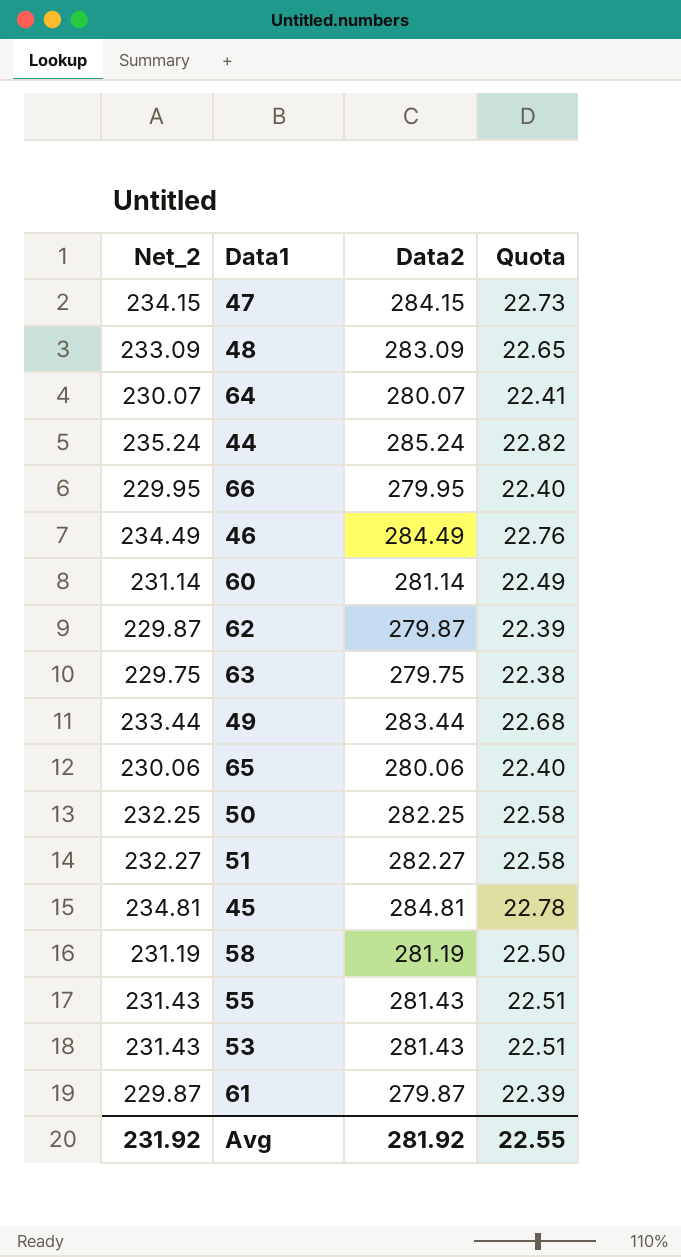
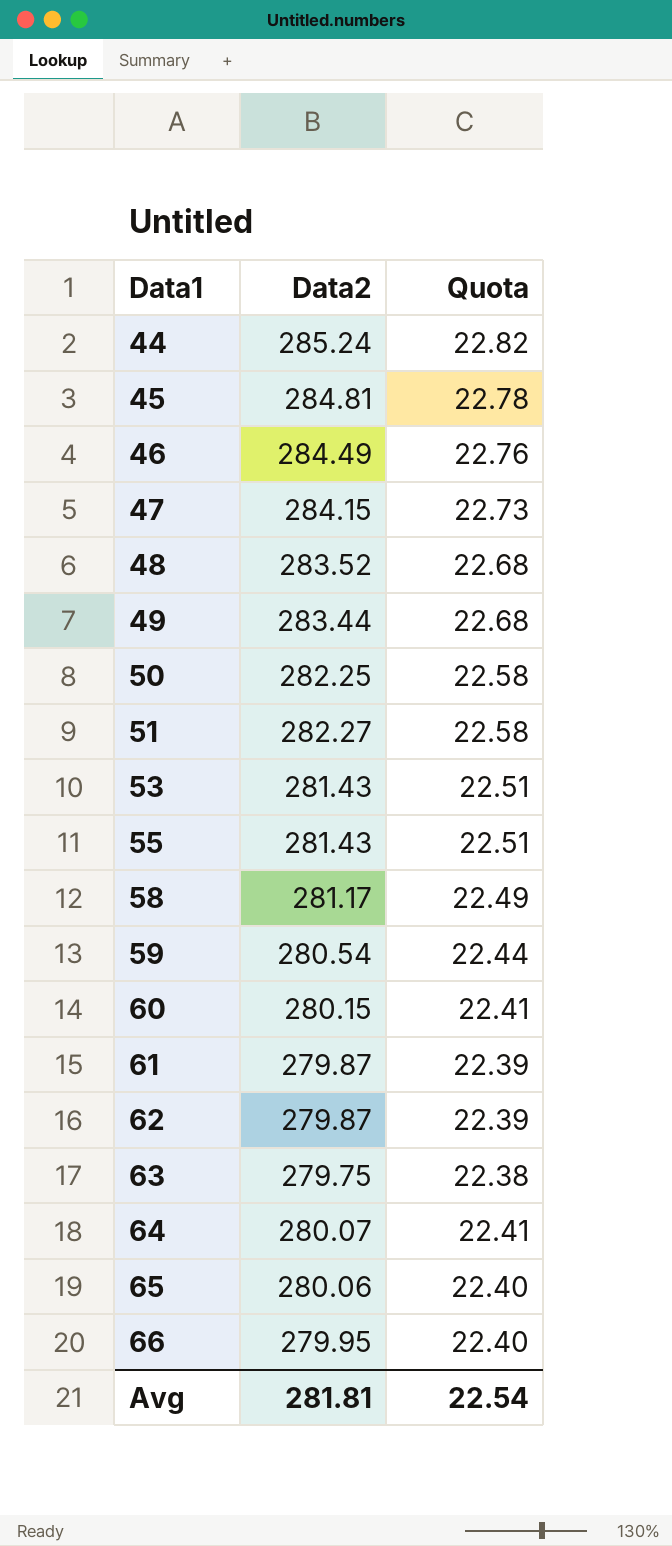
row order: none -> Data1 ascending
column Net_2 | formula: [Data2] - 50 -> none
48 | Data2: 283.09 -> 283.52
48 | Quota: 22.65 -> 22.68
58 | Data2: 281.19 -> 281.17
58 | Quota: 22.50 -> 22.49
row 59: none -> 280.54 | 22.44
60 | Data2: 281.14 -> 280.15
60 | Quota: 22.49 -> 22.41
Avg | Data2: 281.92 -> 281.81
Avg | Quota: 22.55 -> 22.54

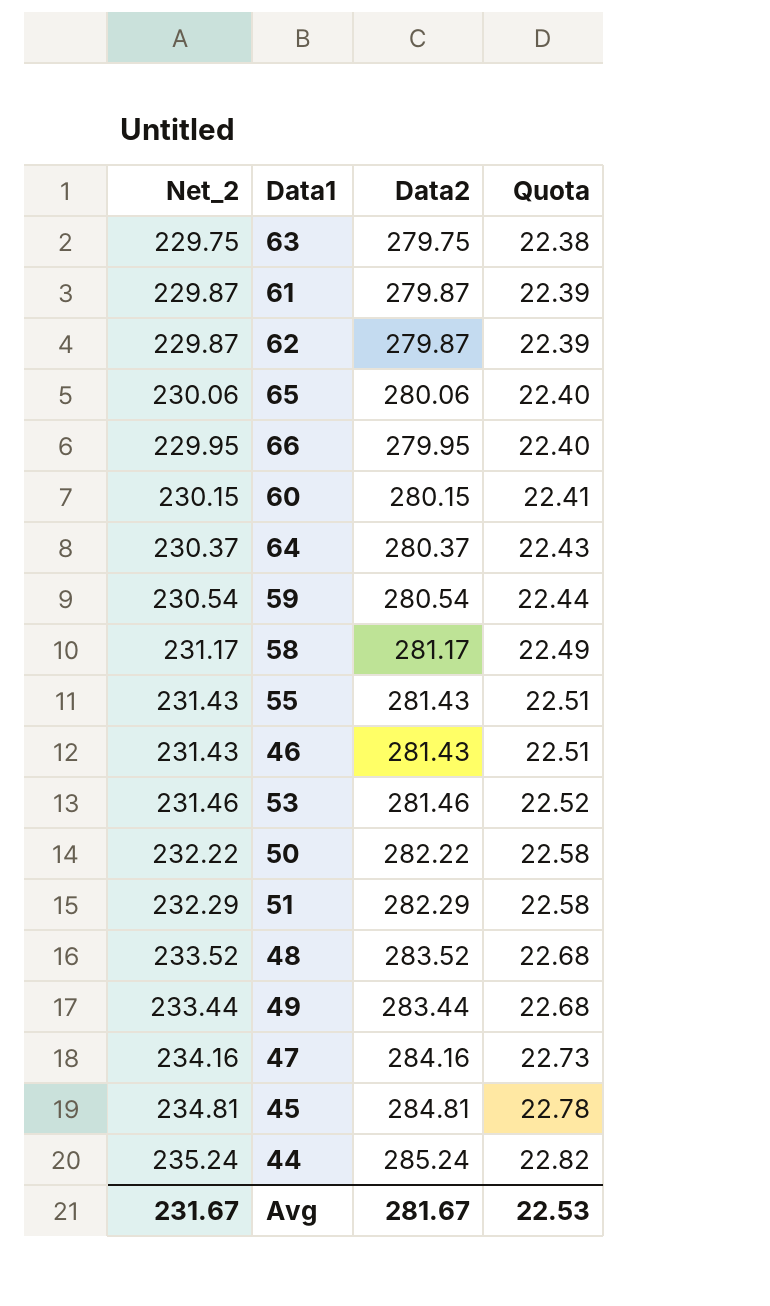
row order: Data1 ascending -> Quota ascending
column Net_2 | formula: none -> [Data2] - 50
64 | Data2: 280.07 -> 280.37
64 | Quota: 22.41 -> 22.43
46 | Data2: 284.49 -> 281.43
46 | Quota: 22.76 -> 22.51
53 | Data2: 281.43 -> 281.46
53 | Quota: 22.51 -> 22.52
50 | Data2: 282.25 -> 282.22
51 | Data2: 282.27 -> 282.29
47 | Data2: 284.15 -> 284.16
Avg | Data2: 281.81 -> 281.67
Avg | Quota: 22.54 -> 22.53

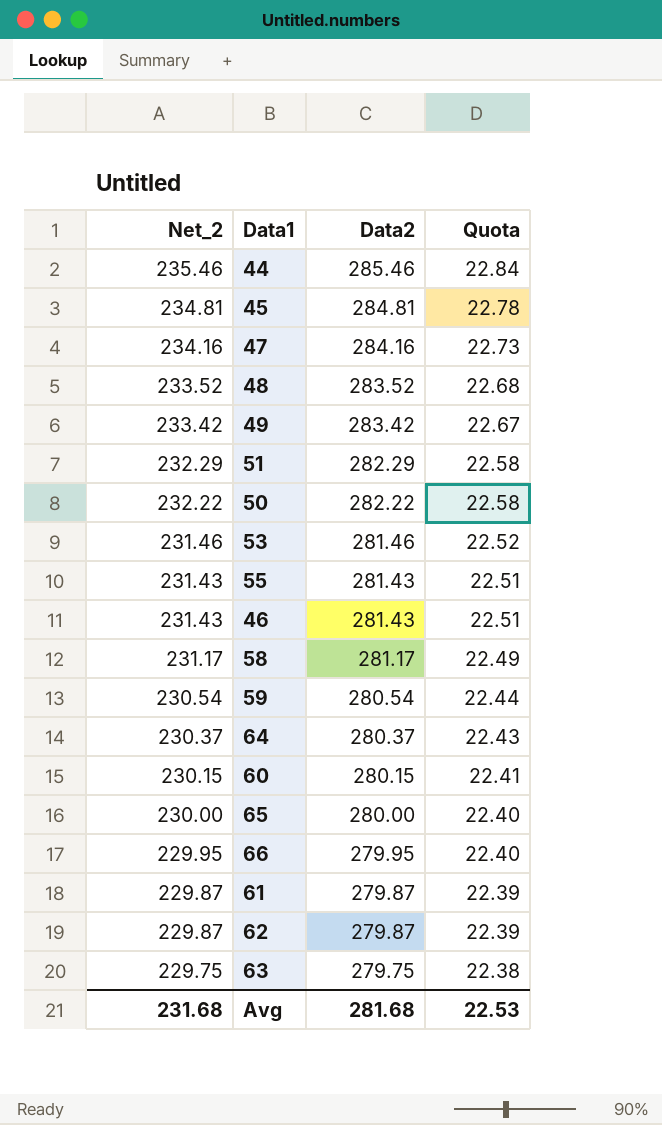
row order: Quota ascending -> Net_2 descending
44 | Net_2: 235.24 -> 235.46
44 | Data2: 285.24 -> 285.46
44 | Quota: 22.82 -> 22.84
49 | Net_2: 233.44 -> 233.42
49 | Data2: 283.44 -> 283.42
49 | Quota: 22.68 -> 22.67
65 | Net_2: 230.06 -> 230.00
65 | Data2: 280.06 -> 280.00
Avg | Net_2: 231.67 -> 231.68
Avg | Data2: 281.67 -> 281.68

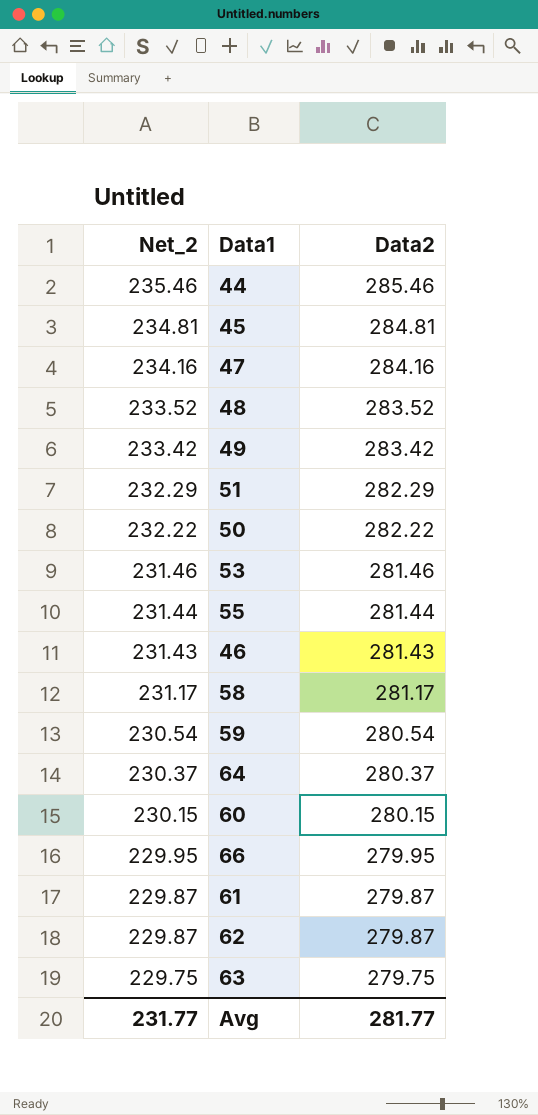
column Quota | formula: [Data2] * 0.08 -> none
row 65: 230.00 | 280.00 | 22.40 -> none
55 | Net_2: 231.43 -> 231.44
55 | Data2: 281.43 -> 281.44
Avg | Net_2: 231.68 -> 231.77
Avg | Data2: 281.68 -> 281.77

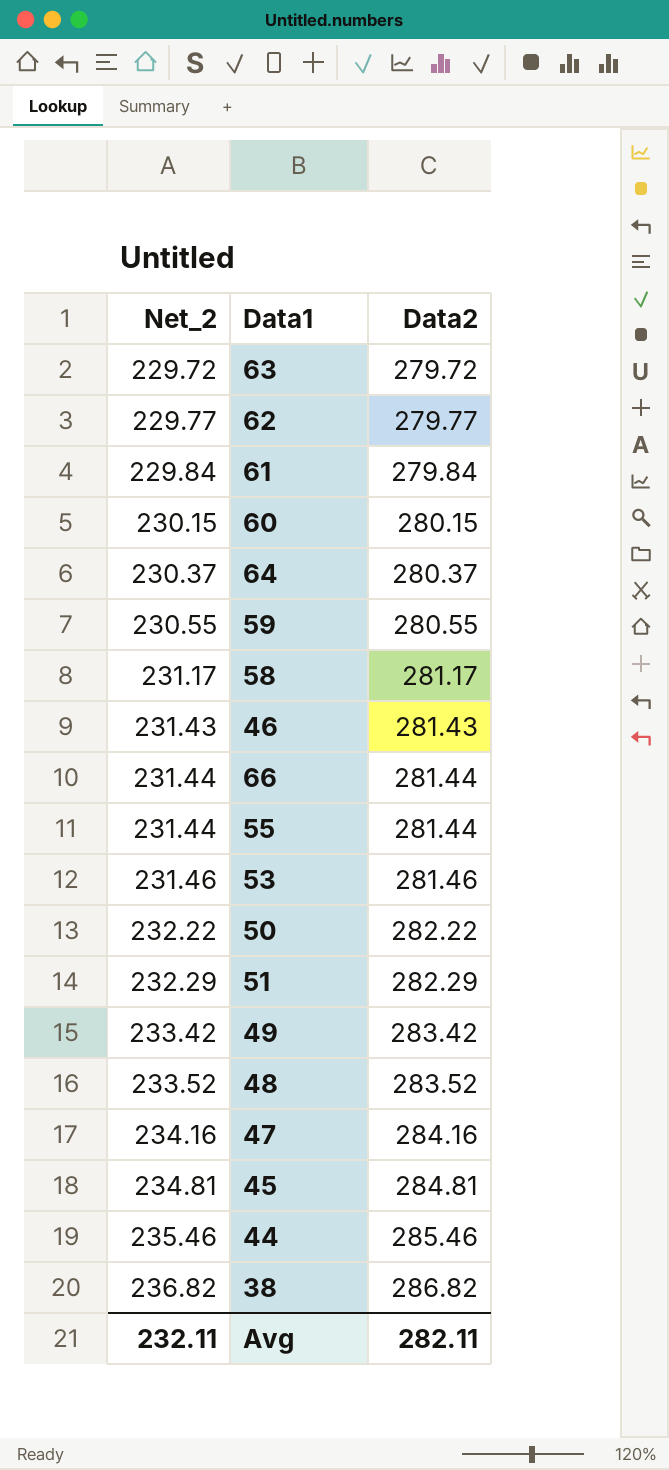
row order: Net_2 descending -> Net_2 ascending
63 | Net_2: 229.75 -> 229.72
63 | Data2: 279.75 -> 279.72
62 | Net_2: 229.87 -> 229.77
62 | Data2: 279.87 -> 279.77
61 | Net_2: 229.87 -> 229.84
61 | Data2: 279.87 -> 279.84
59 | Net_2: 230.54 -> 230.55
59 | Data2: 280.54 -> 280.55
66 | Net_2: 229.95 -> 231.44
66 | Data2: 279.95 -> 281.44
row 38: none -> 236.82 | 286.82
Avg | Net_2: 231.77 -> 232.11
Avg | Data2: 281.77 -> 282.11

